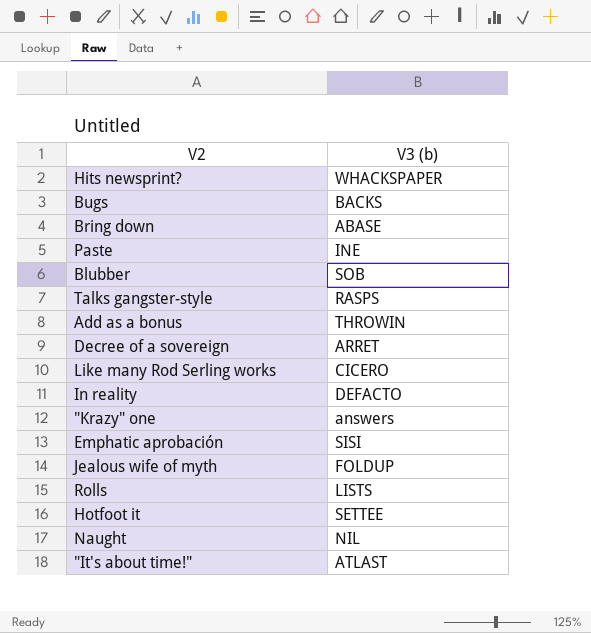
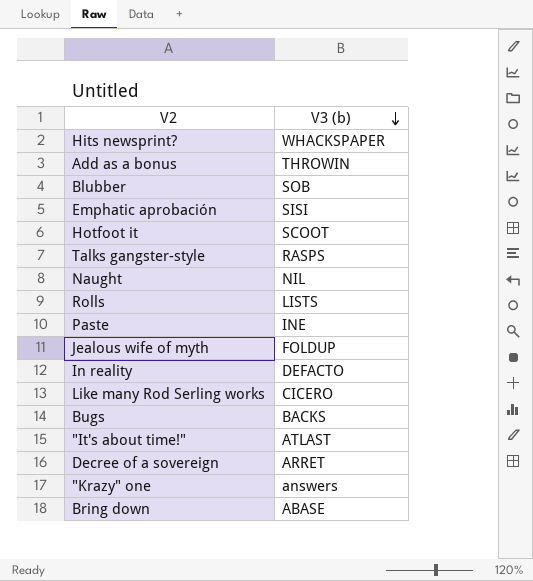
row order: none -> V3 (b) descending
Hotfoot it | V3 (b): SETTEE -> SCOOT

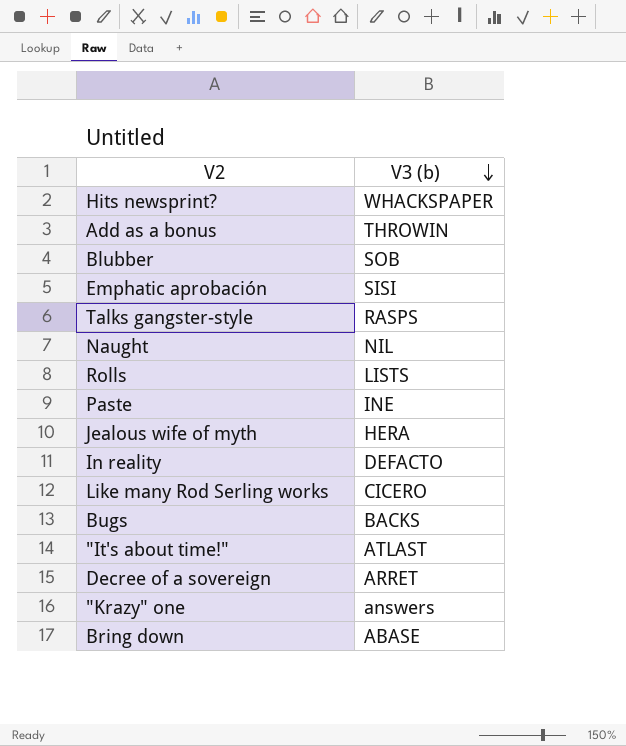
row Hotfoot it: SCOOT -> none
Jealous wife of myth | V3 (b): FOLDUP -> HERA

